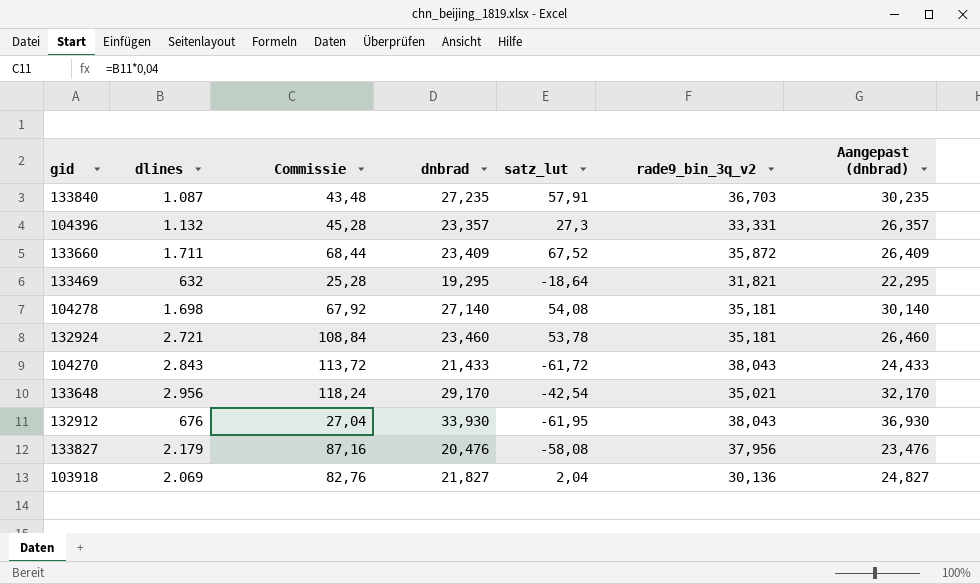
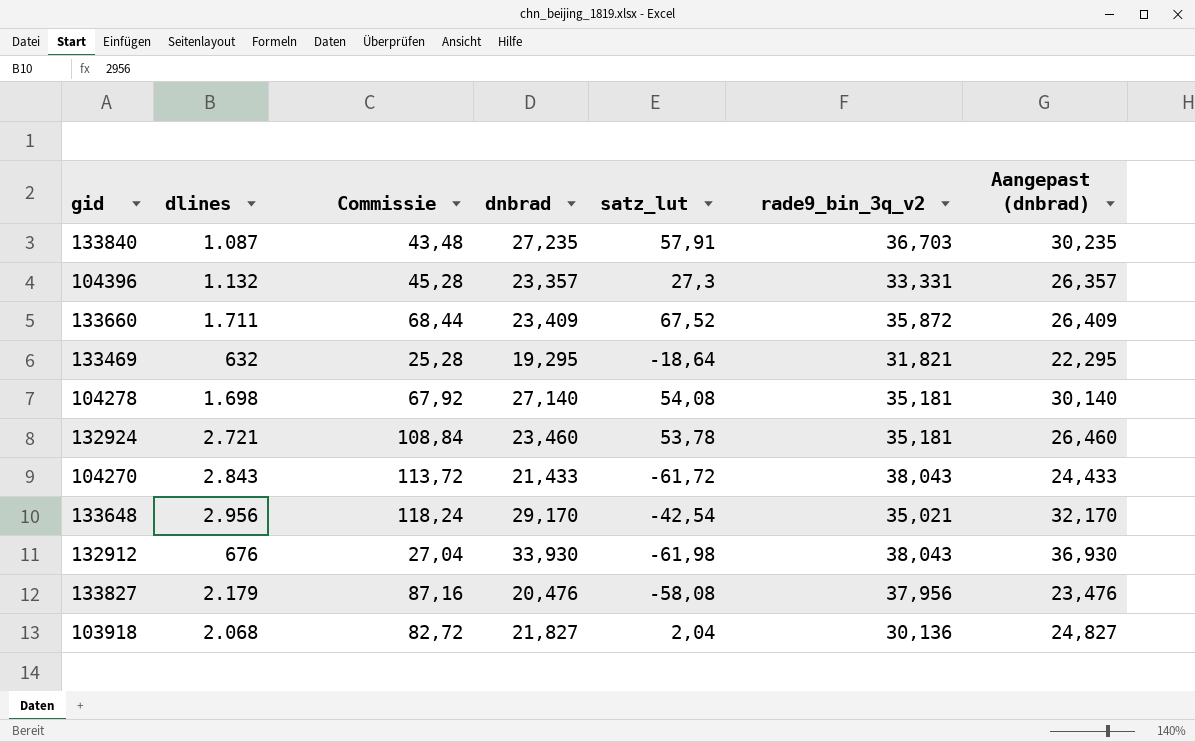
132912 | satz_lut: -61,95 -> -61,98
103918 | dlines: 2.069 -> 2.068
103918 | Commissie: 82,76 -> 82,72

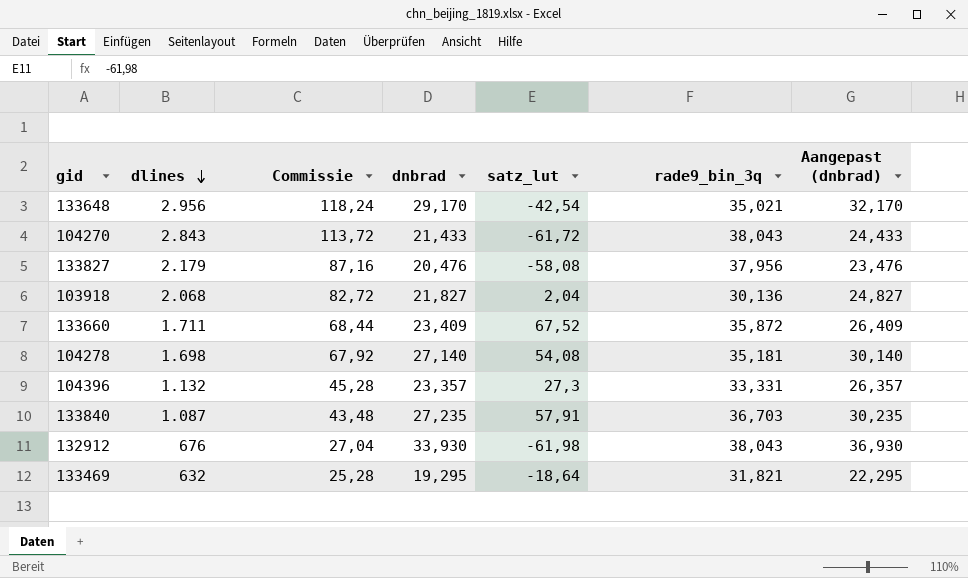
row order: none -> dlines descending
column name: rade9_bin_3q_v2 -> rade9_bin_3q
row 132924: 2.721 | 108,84 | 23,460 | 53,78 | 35,181 | 26,460 -> none

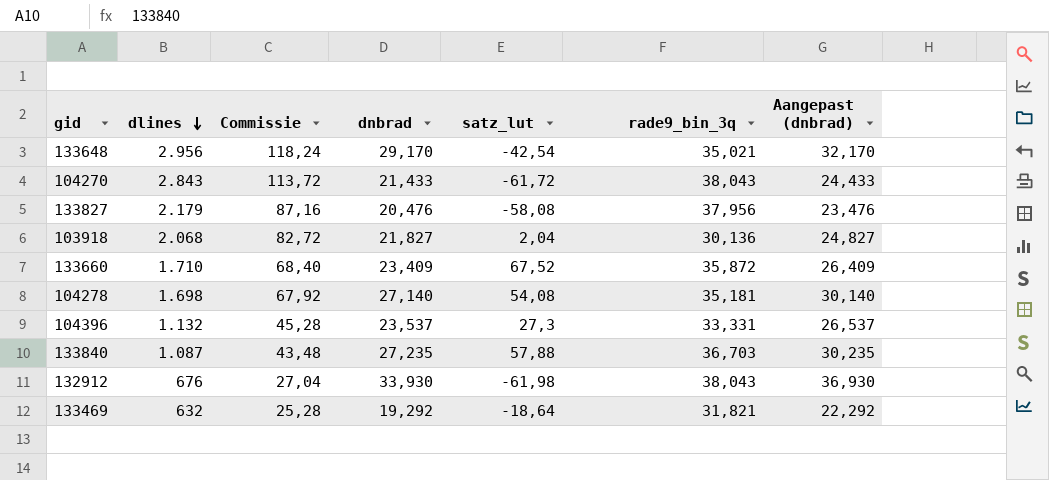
133660 | dlines: 1.711 -> 1.710
133660 | Commissie: 68,44 -> 68,40
104396 | dnbrad: 23,357 -> 23,537
104396 | Aangepast (dnbrad): 26,357 -> 26,537
133840 | satz_lut: 57,91 -> 57,88
133469 | dnbrad: 19,295 -> 19,292
133469 | Aangepast (dnbrad): 22,295 -> 22,292

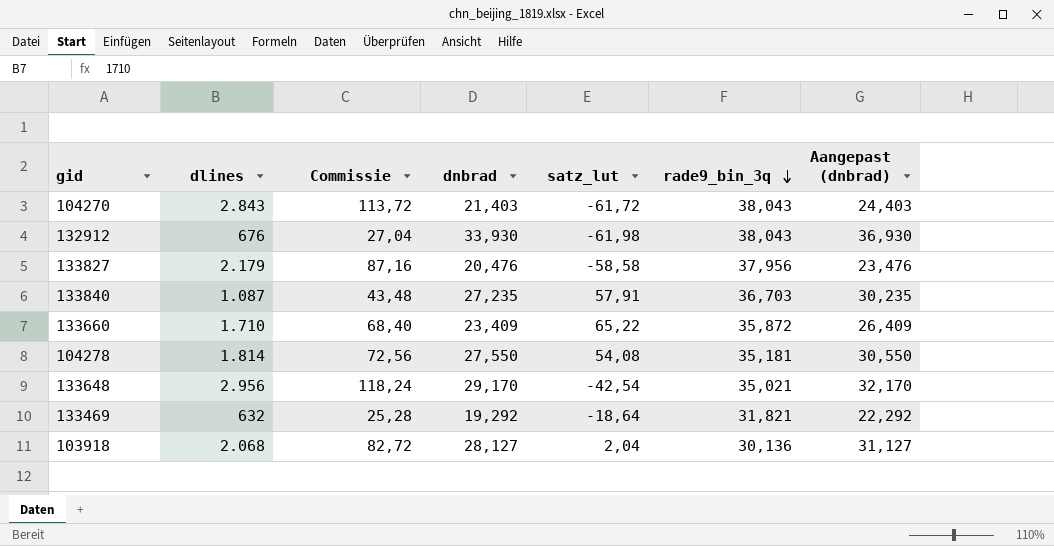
row order: dlines descending -> rade9_bin_3q descending
row 104396: 1.132 | 45,28 | 23,537 | 27,3 | 33,331 | 26,537 -> none
104270 | dnbrad: 21,433 -> 21,403
104270 | Aangepast (dnbrad): 24,433 -> 24,403
133827 | satz_lut: -58,08 -> -58,58
133840 | satz_lut: 57,88 -> 57,91
133660 | satz_lut: 67,52 -> 65,22
104278 | dlines: 1.698 -> 1.814
104278 | Commissie: 67,92 -> 72,56
104278 | dnbrad: 27,140 -> 27,550
104278 | Aangepast (dnbrad): 30,140 -> 30,550
103918 | dnbrad: 21,827 -> 28,127
103918 | Aangepast (dnbrad): 24,827 -> 31,127

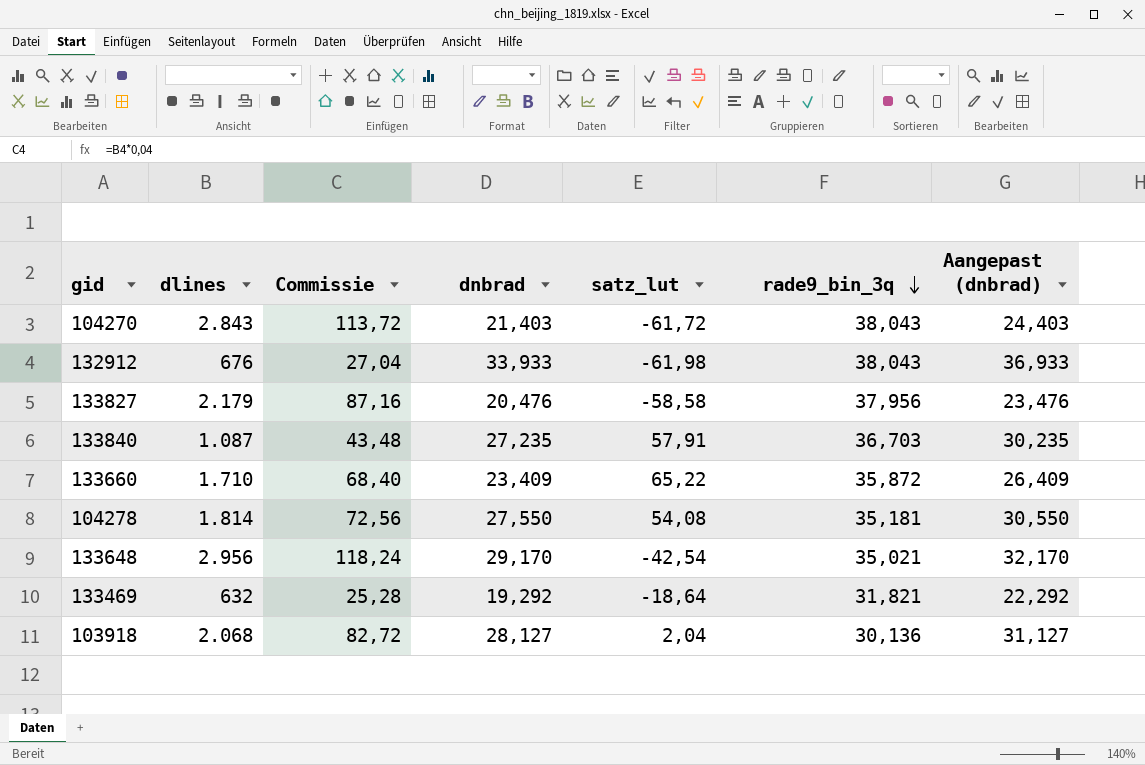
132912 | dnbrad: 33,930 -> 33,933
132912 | Aangepast (dnbrad): 36,930 -> 36,933

